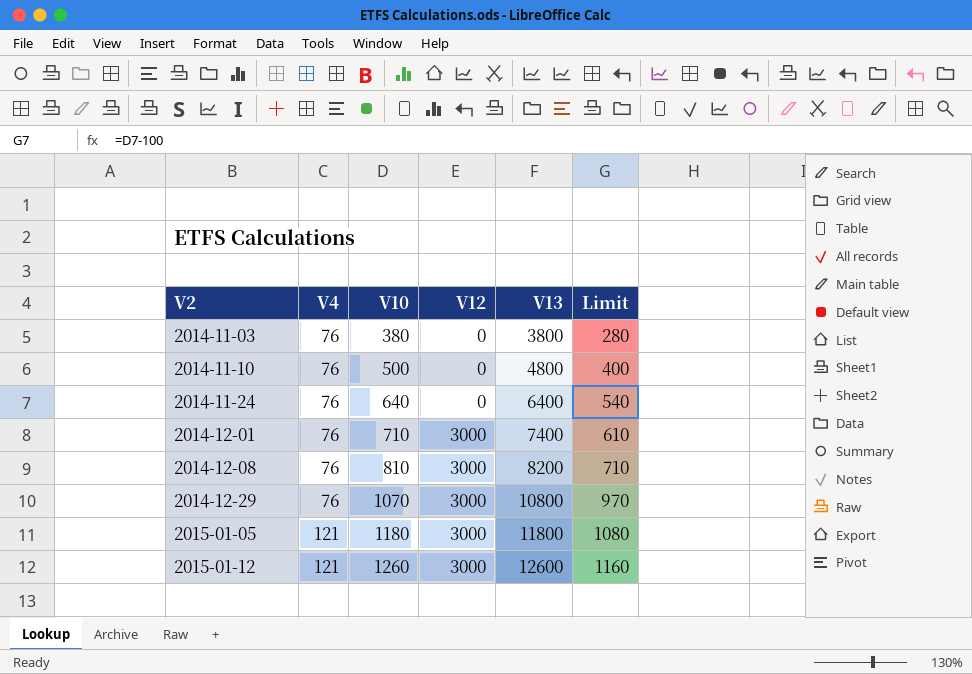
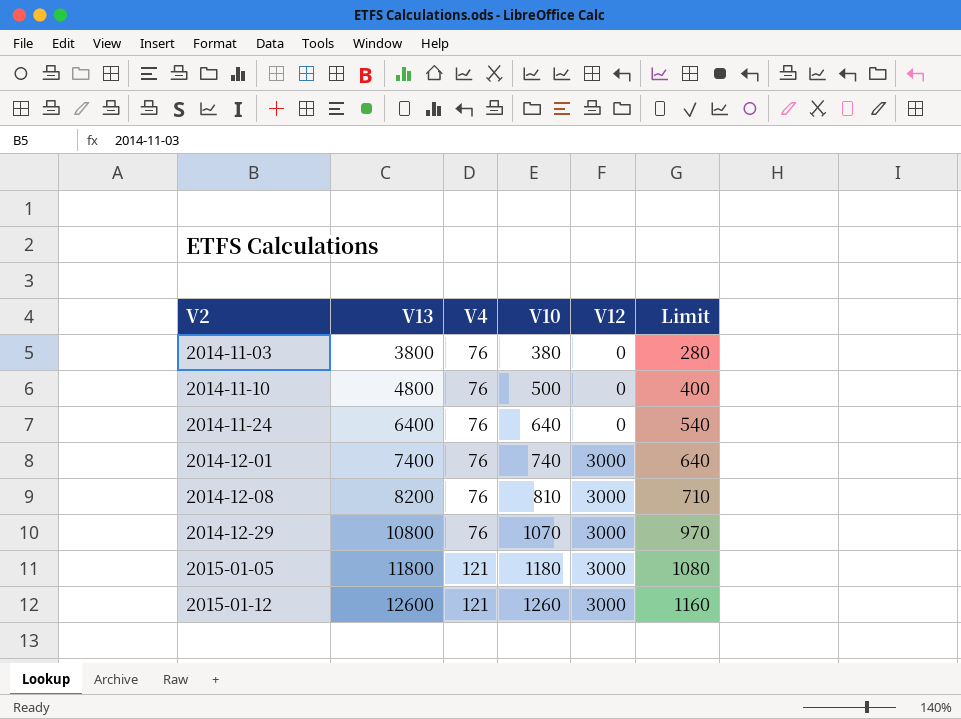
column V13 | position: 5 -> 2
2014-12-01 | V10: 710 -> 740
2014-12-01 | Limit: 610 -> 640

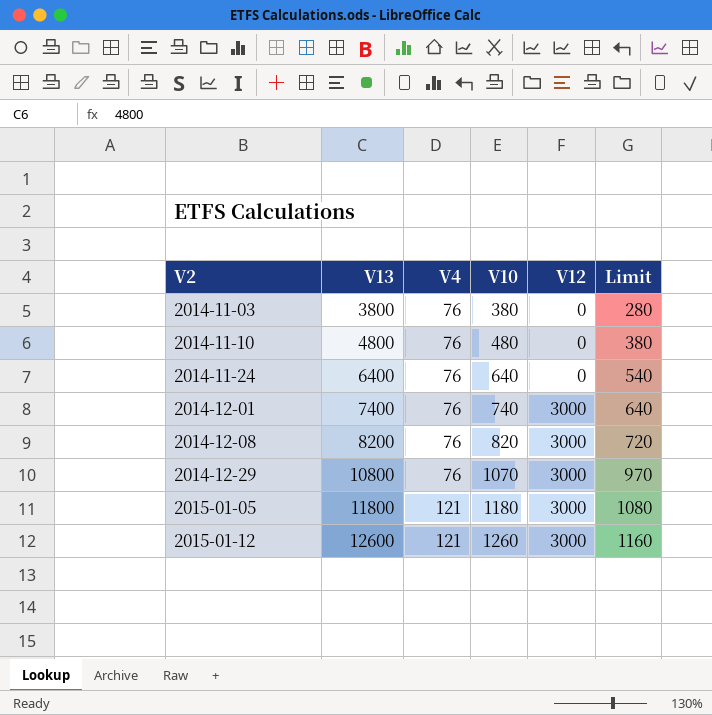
2014-11-10 | V10: 500 -> 480
2014-11-10 | Limit: 400 -> 380
2014-12-08 | V10: 810 -> 820
2014-12-08 | Limit: 710 -> 720

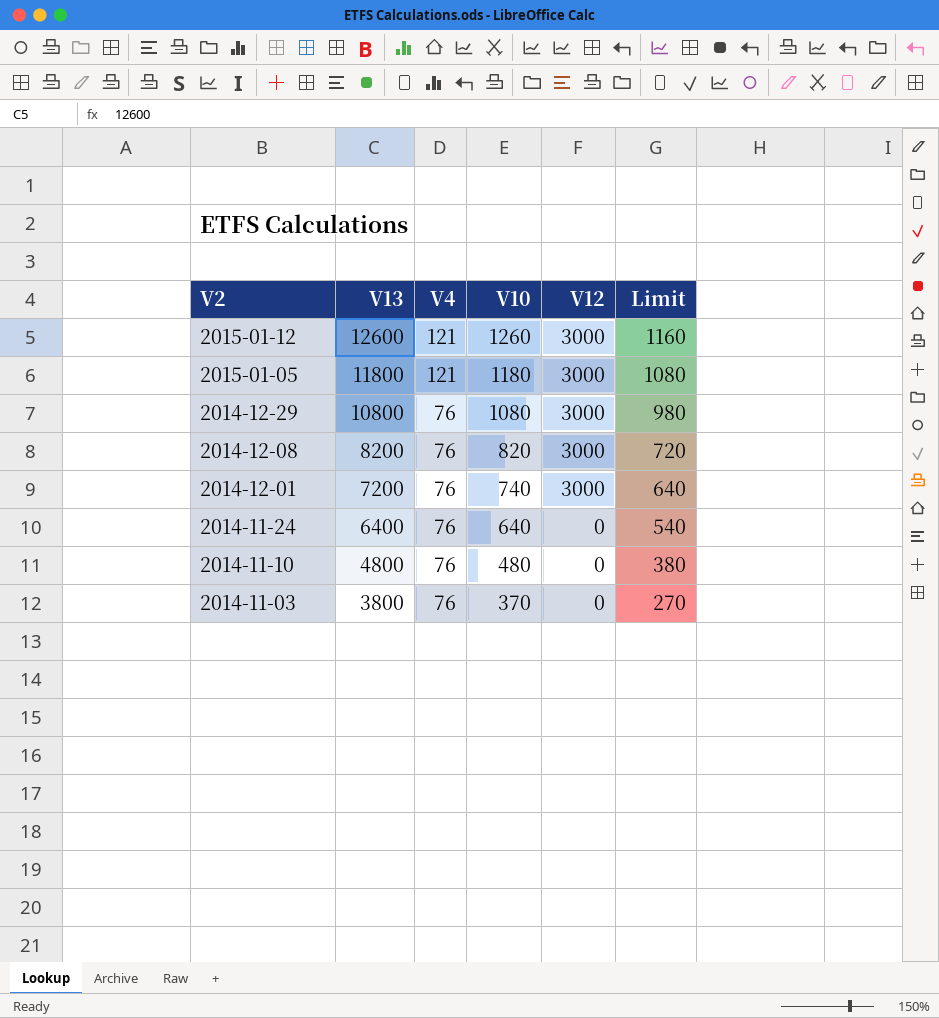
row order: V2 ascending -> V2 descending
2014-12-29 | V10: 1070 -> 1080
2014-12-29 | Limit: 970 -> 980
2014-12-01 | V13: 7400 -> 7200
2014-11-03 | V10: 380 -> 370
2014-11-03 | Limit: 280 -> 270

